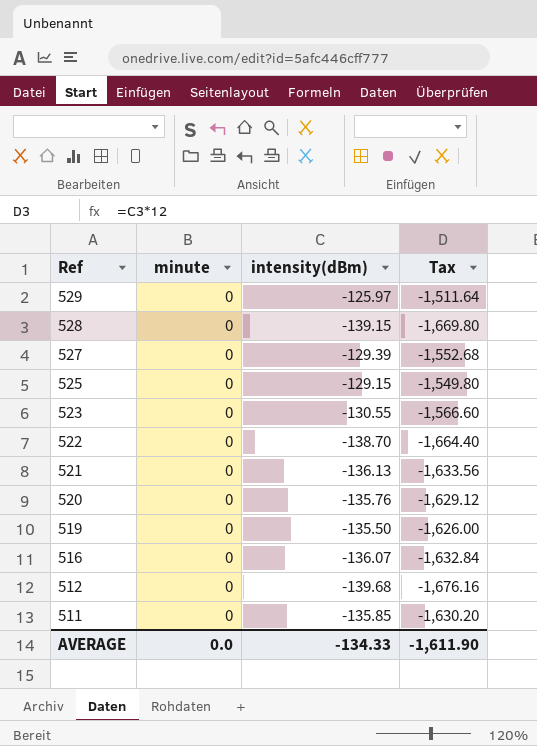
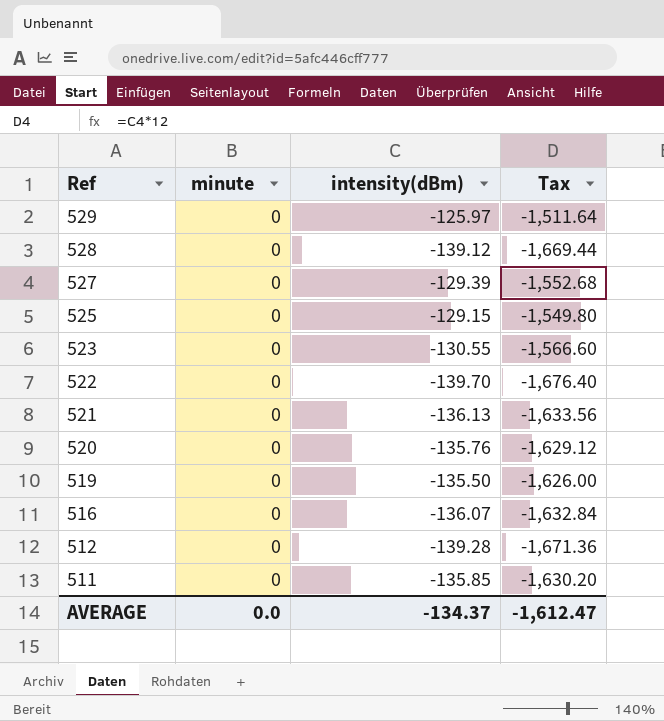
528 | intensity(dBm): -139.15 -> -139.12
528 | Tax: -1,669.80 -> -1,669.44
522 | intensity(dBm): -138.70 -> -139.70
522 | Tax: -1,664.40 -> -1,676.40
512 | intensity(dBm): -139.68 -> -139.28
512 | Tax: -1,676.16 -> -1,671.36
AVERAGE | intensity(dBm): -134.33 -> -134.37
AVERAGE | Tax: -1,611.90 -> -1,612.47

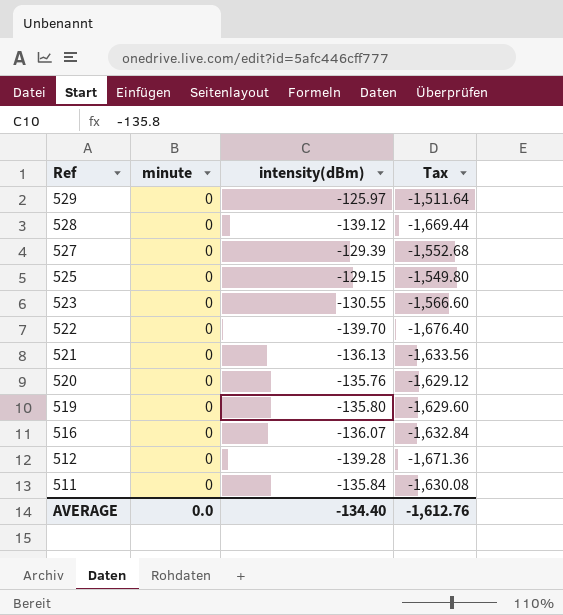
519 | intensity(dBm): -135.50 -> -135.80
519 | Tax: -1,626.00 -> -1,629.60
511 | intensity(dBm): -135.85 -> -135.84
511 | Tax: -1,630.20 -> -1,630.08
AVERAGE | intensity(dBm): -134.37 -> -134.40
AVERAGE | Tax: -1,612.47 -> -1,612.76

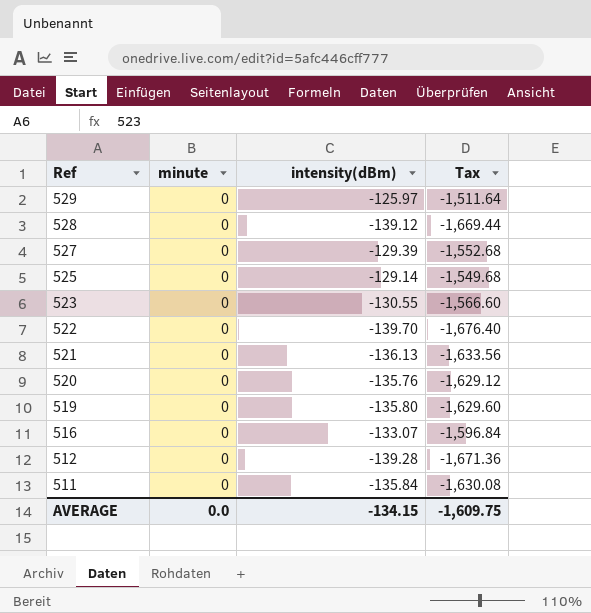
525 | intensity(dBm): -129.15 -> -129.14
525 | Tax: -1,549.80 -> -1,549.68
516 | intensity(dBm): -136.07 -> -133.07
516 | Tax: -1,632.84 -> -1,596.84
AVERAGE | intensity(dBm): -134.40 -> -134.15
AVERAGE | Tax: -1,612.76 -> -1,609.75

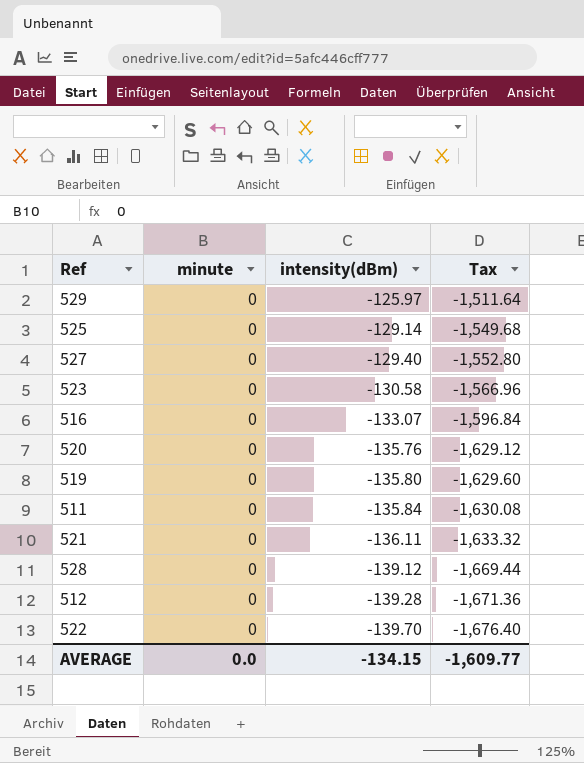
row order: Ref descending -> intensity(dBm) descending
527 | intensity(dBm): -129.39 -> -129.40
527 | Tax: -1,552.68 -> -1,552.80
523 | intensity(dBm): -130.55 -> -130.58
523 | Tax: -1,566.60 -> -1,566.96
521 | intensity(dBm): -136.13 -> -136.11
521 | Tax: -1,633.56 -> -1,633.32
AVERAGE | Tax: -1,609.75 -> -1,609.77

